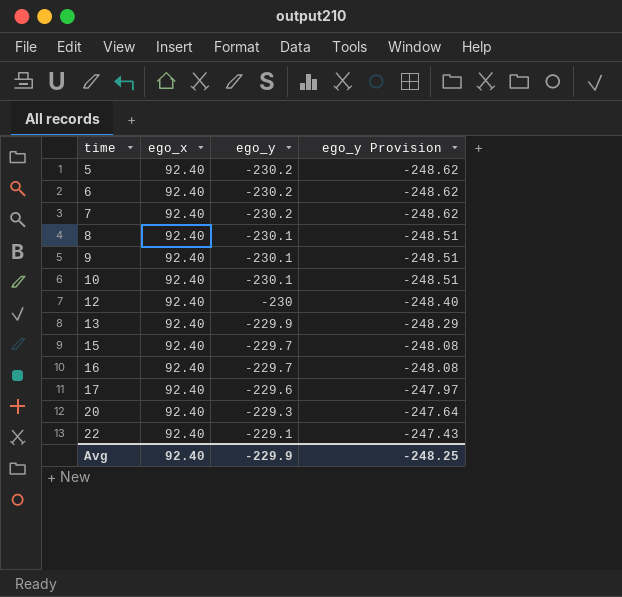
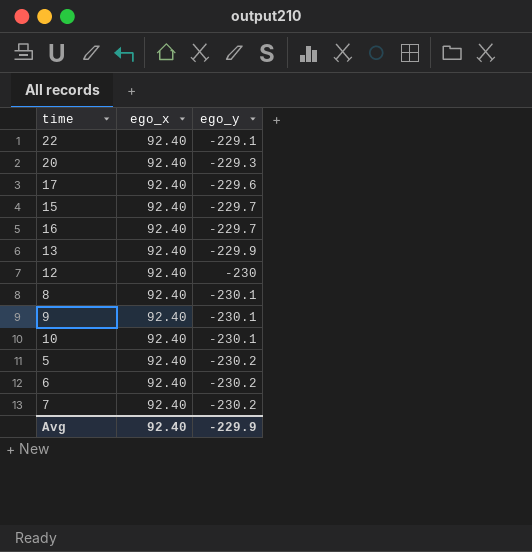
row order: time ascending -> ego_y descending
column ego_y Provision | formula: [ego_y] * 1.08 -> none

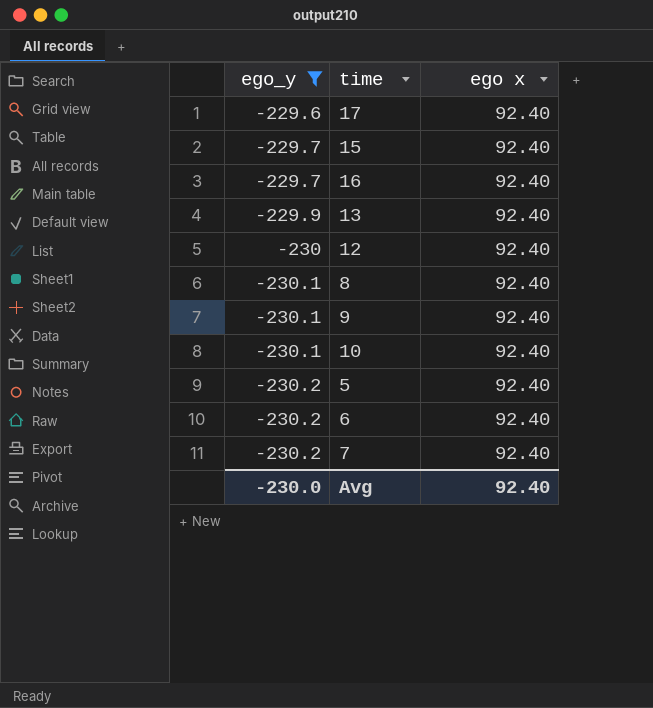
filter: none -> ego_y <= -229.6
column ego_y | position: 3 -> 1
column name: ego_x -> ego x
Avg | ego_y: -229.9 -> -230.0

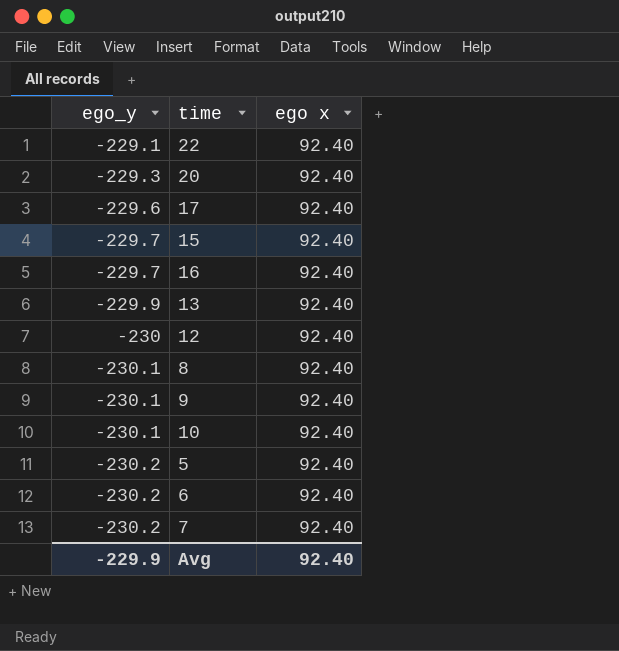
filter: ego_y <= -229.6 -> none
Avg | ego_y: -230.0 -> -229.9

